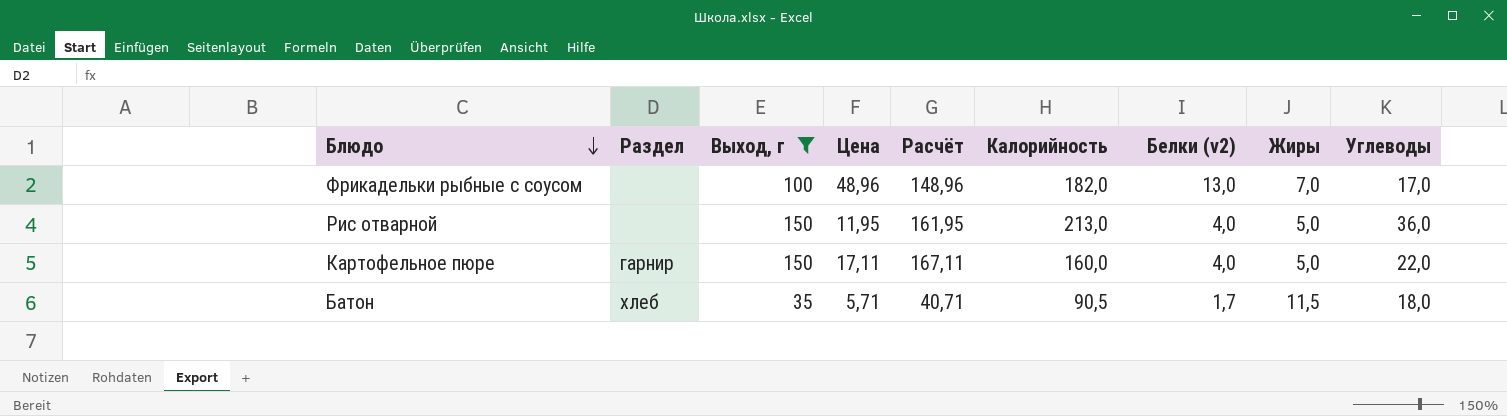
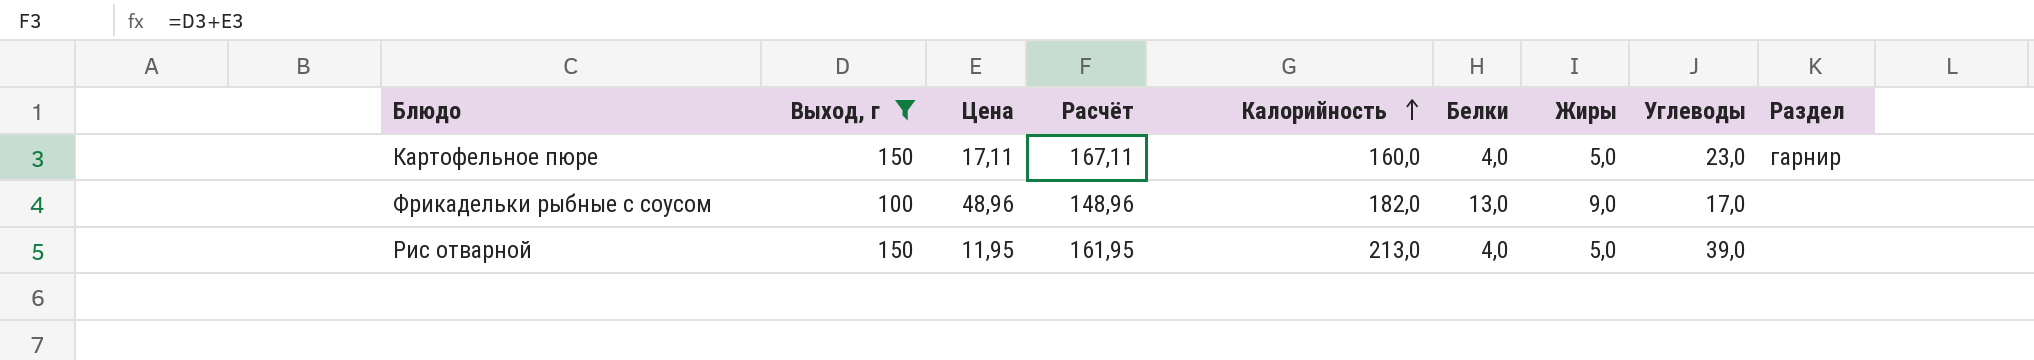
row order: Блюдо descending -> Калорийность ascending
column name: Белки (v2) -> Белки
column Раздел | position: 2 -> 9
row Батон: хлеб | 35 | 5,71 | 40,71 | 90,5 | 1,7 | 11,5 | 18,0 -> none
Картофельное пюре | Углеводы: 22,0 -> 23,0
Фрикадельки рыбные с соусом | Жиры: 7,0 -> 9,0
Рис отварной | Углеводы: 36,0 -> 39,0

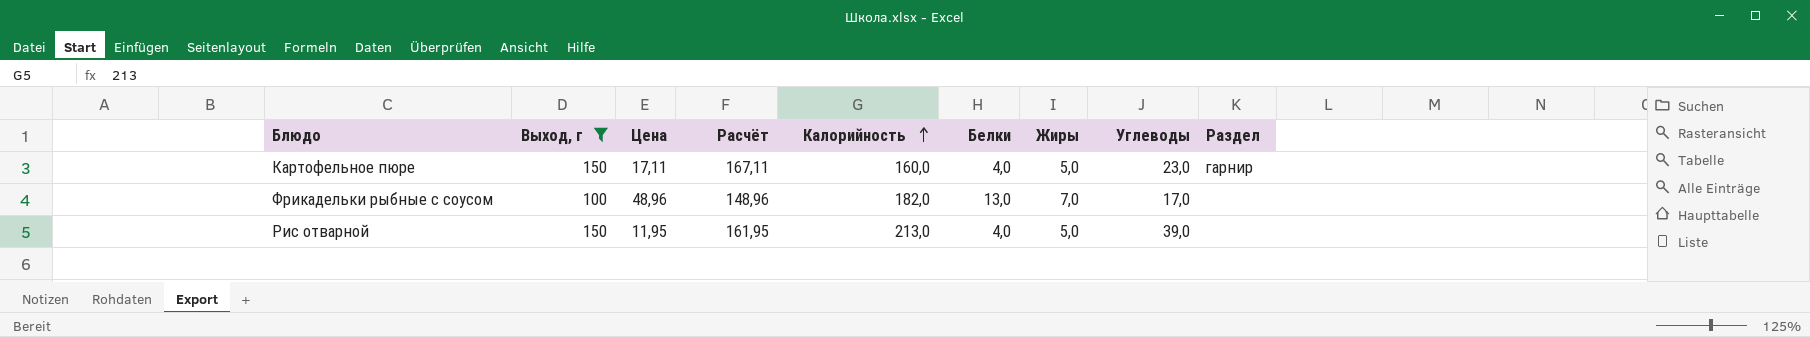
Фрикадельки рыбные с соусом | Жиры: 9,0 -> 7,0

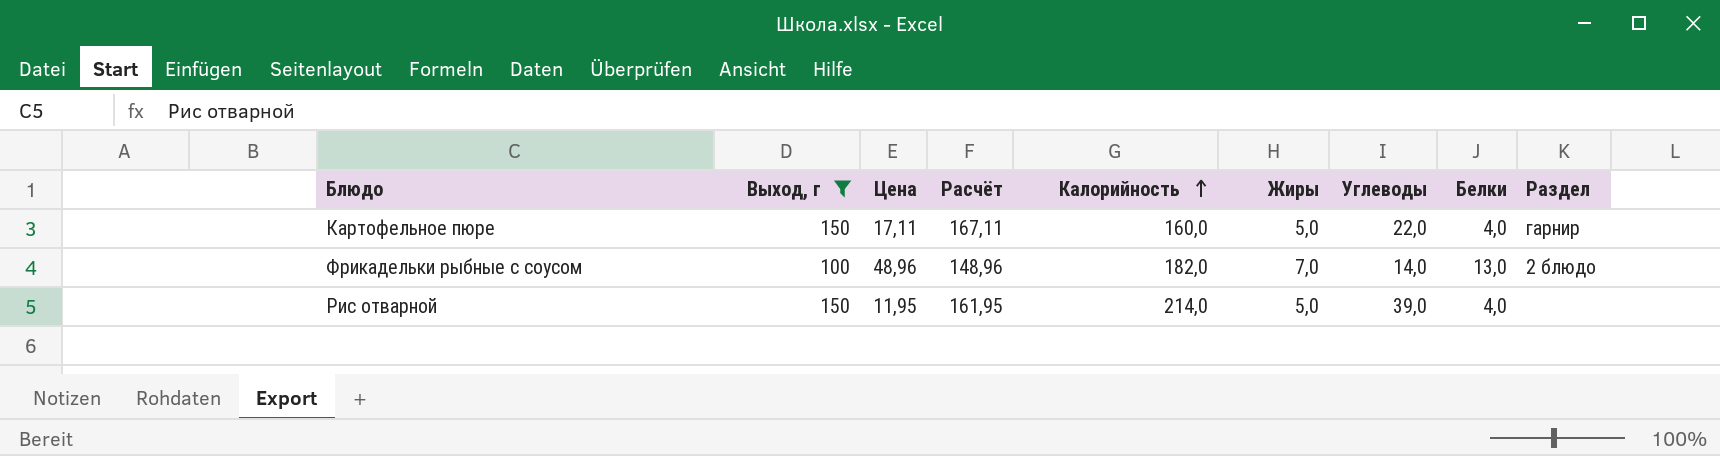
column Белки | position: 6 -> 8
Картофельное пюре | Углеводы: 23,0 -> 22,0
Фрикадельки рыбные с соусом | Углеводы: 17,0 -> 14,0
Фрикадельки рыбные с соусом | Раздел: none -> 2 блюдо
Рис отварной | Калорийность: 213,0 -> 214,0

